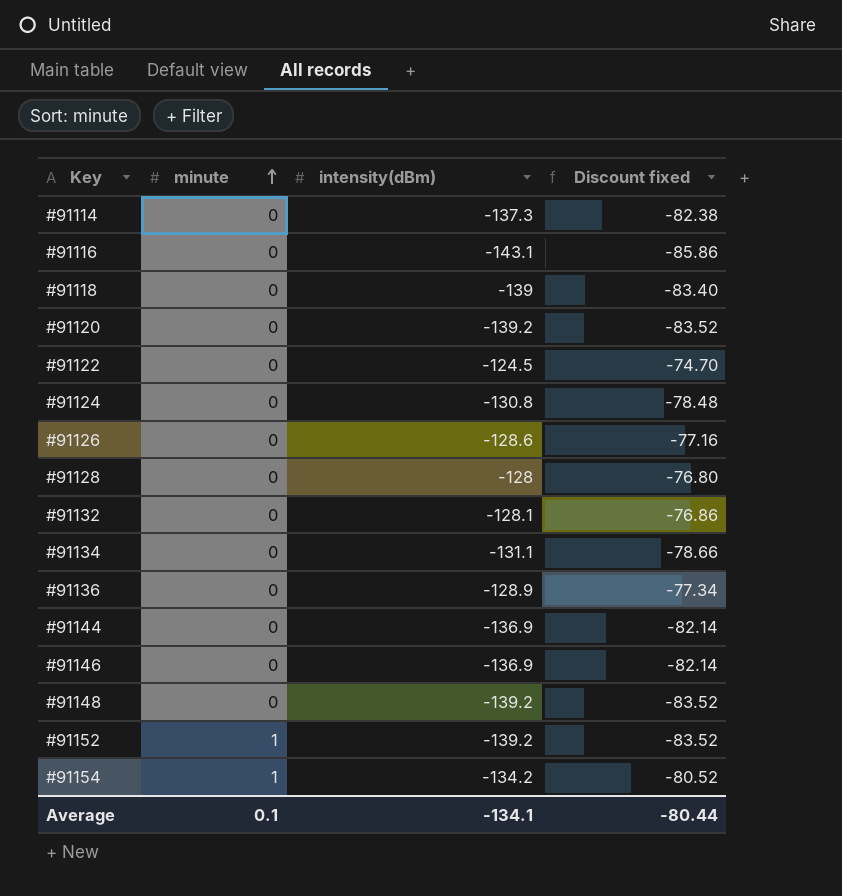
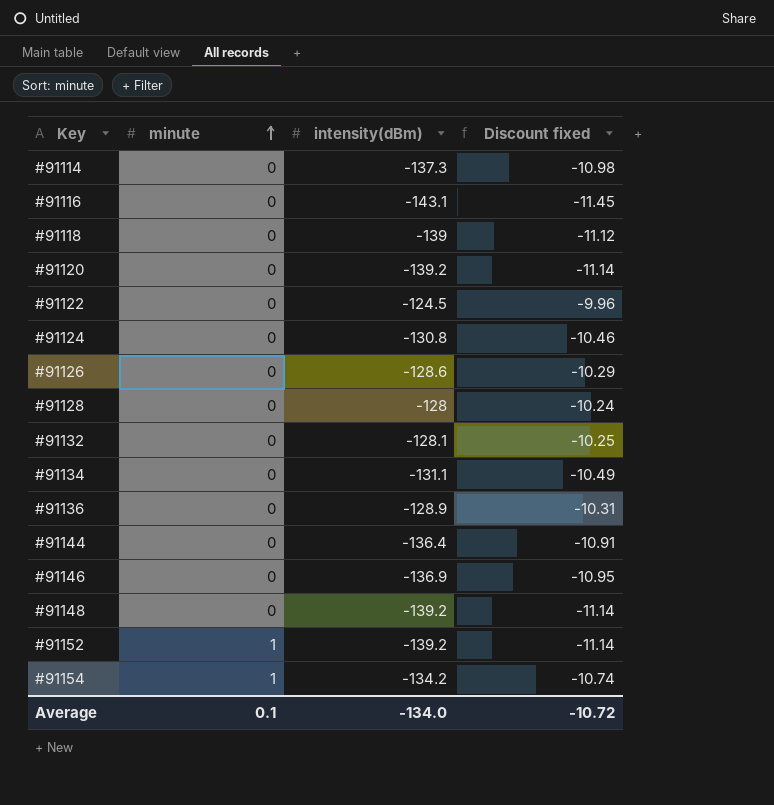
column Discount fixed | formula: [intensity(dBm)] * 0.6 -> [intensity(dBm)] * 0.08
#91144 | intensity(dBm): -136.9 -> -136.4
Average | intensity(dBm): -134.1 -> -134.0
Average | Discount fixed: -80.44 -> -10.72

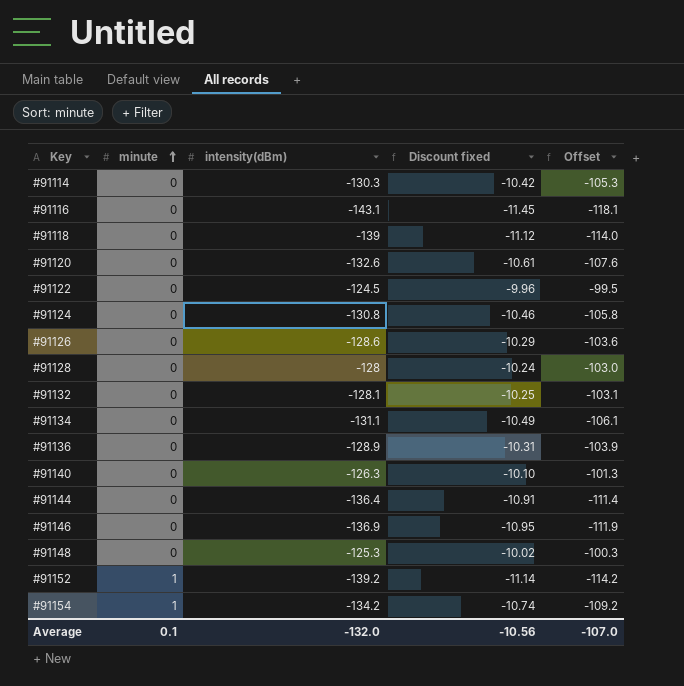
column Offset | formula: none -> [intensity(dBm)] + 25
#91114 | intensity(dBm): -137.3 -> -130.3
#91114 | Discount fixed: -10.98 -> -10.42
#91120 | intensity(dBm): -139.2 -> -132.6
#91120 | Discount fixed: -11.14 -> -10.61
row #91140: none -> 0 | -126.3 | -10.10 | -101.3
#91148 | intensity(dBm): -139.2 -> -125.3
#91148 | Discount fixed: -11.14 -> -10.02
Average | intensity(dBm): -134.0 -> -132.0
Average | Discount fixed: -10.72 -> -10.56

